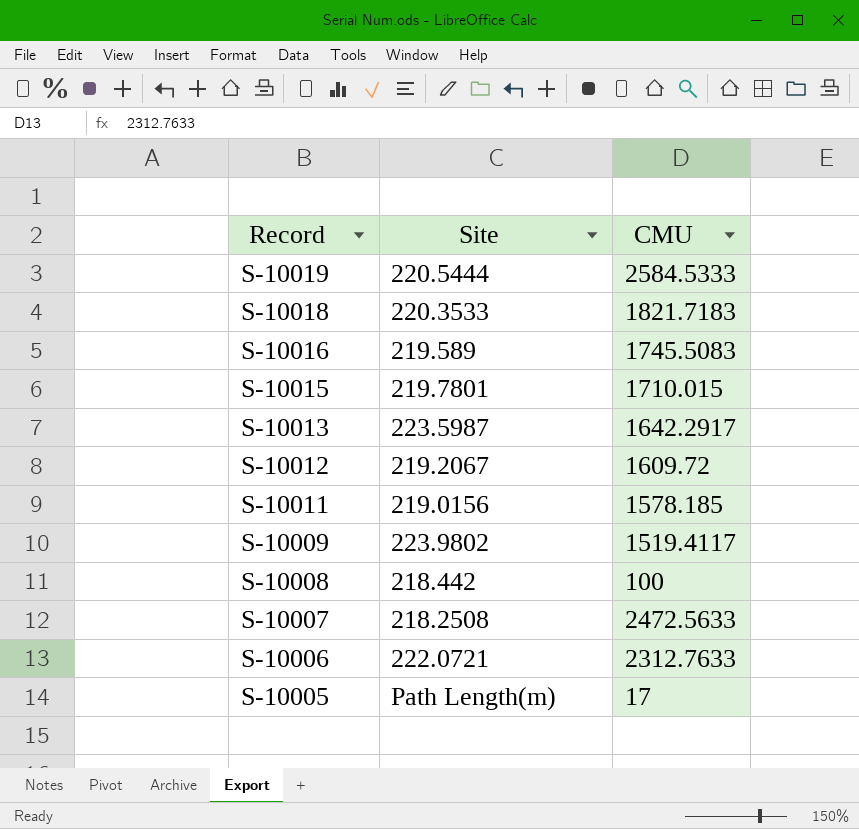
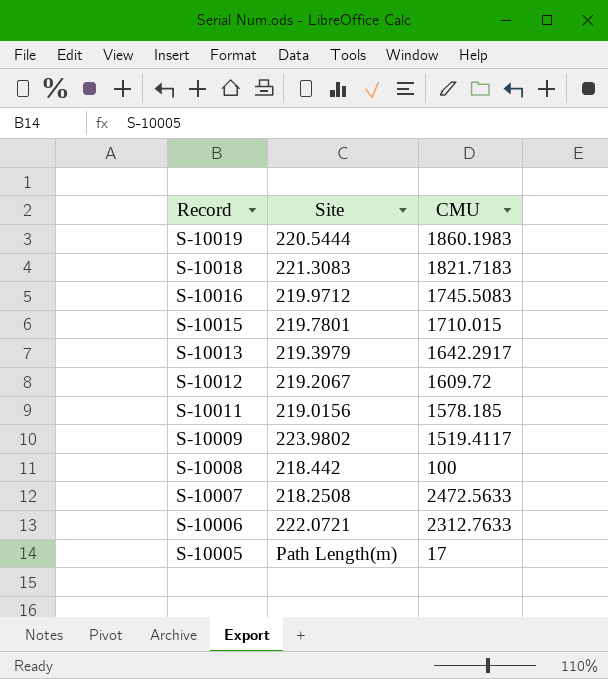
S-10019 | CMU: 2584.5333 -> 1860.1983
S-10018 | Site: 220.3533 -> 221.3083
S-10016 | Site: 219.589 -> 219.9712
S-10013 | Site: 223.5987 -> 219.3979

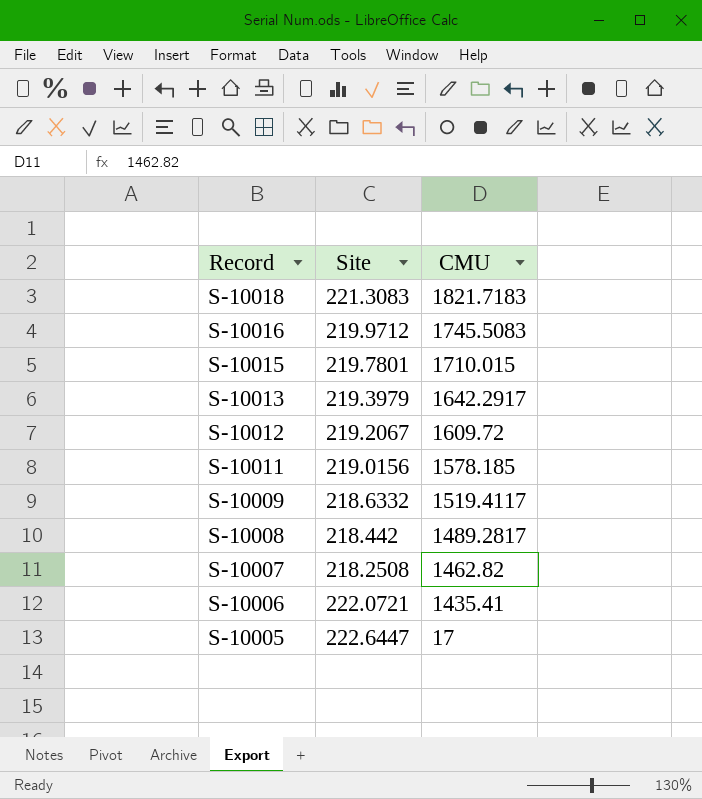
row S-10019: 220.5444 | 1860.1983 -> none
S-10009 | Site: 223.9802 -> 218.6332
S-10008 | CMU: 100 -> 1489.2817
S-10007 | CMU: 2472.5633 -> 1462.82
S-10006 | CMU: 2312.7633 -> 1435.41
S-10005 | Site: Path Length(m) -> 222.6447

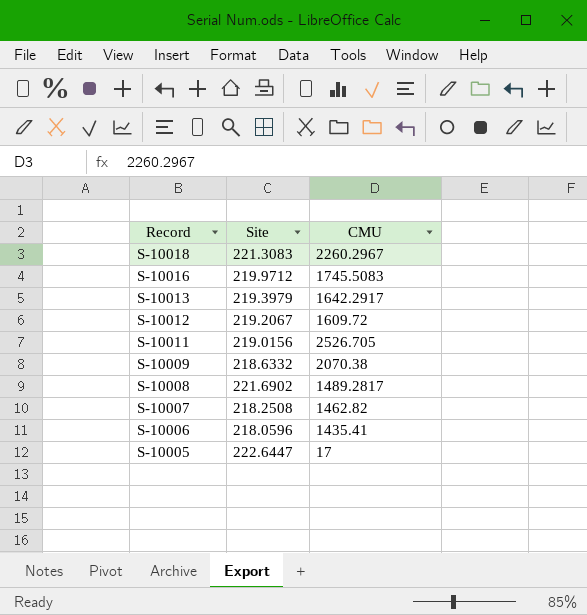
row S-10015: 219.7801 | 1710.015 -> none
S-10018 | CMU: 1821.7183 -> 2260.2967
S-10011 | CMU: 1578.185 -> 2526.705
S-10009 | CMU: 1519.4117 -> 2070.38
S-10008 | Site: 218.442 -> 221.6902
S-10006 | Site: 222.0721 -> 218.0596

